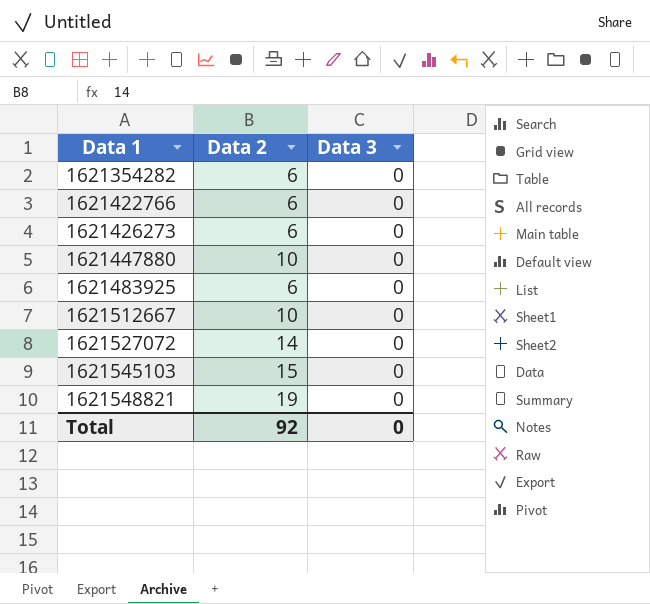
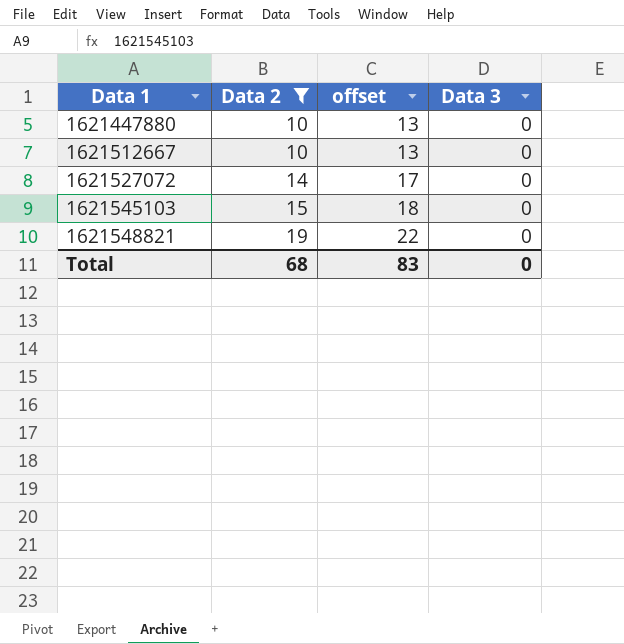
filter: none -> Data 2 != 6
column offset | formula: none -> [Data 2] + 3
Total | Data 2: 92 -> 68

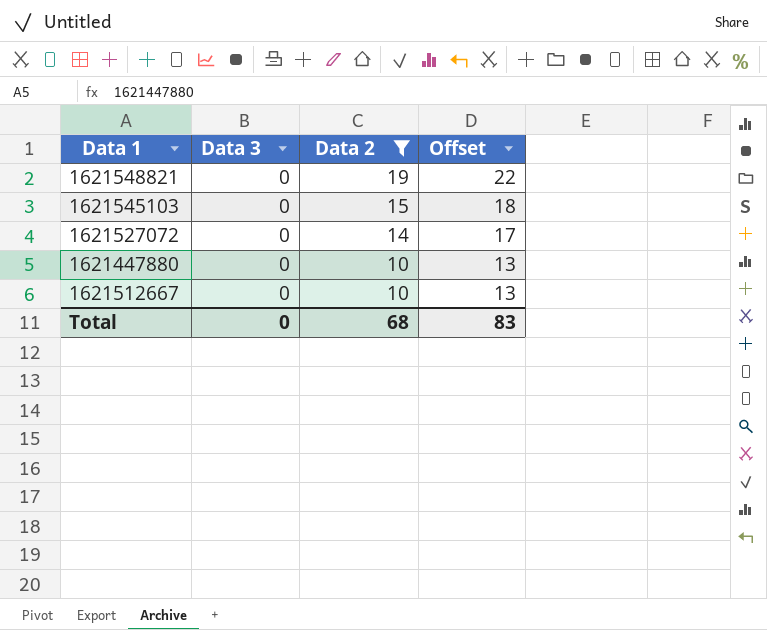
row order: Data 1 ascending -> Data 2 descending
column Data 3 | position: 4 -> 2
column name: offset -> Offset

